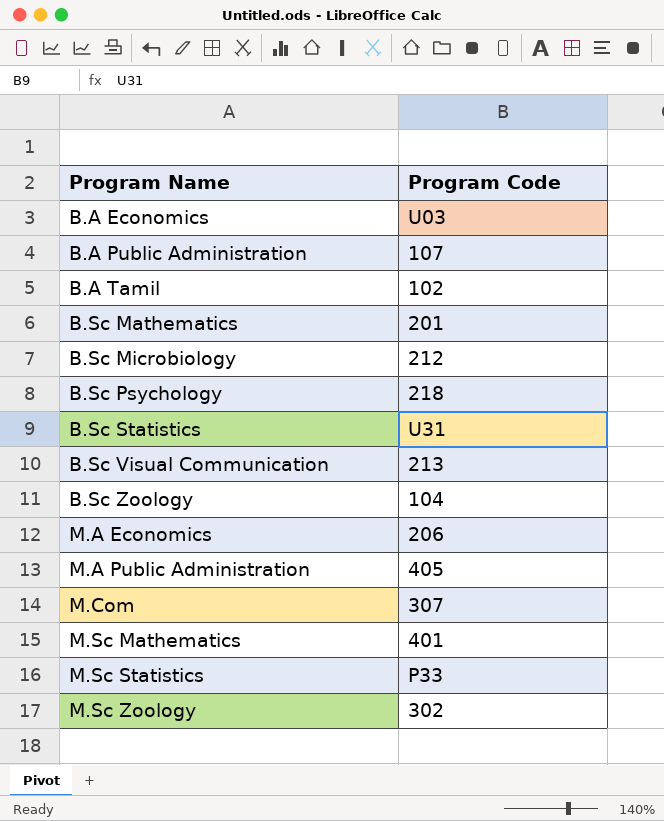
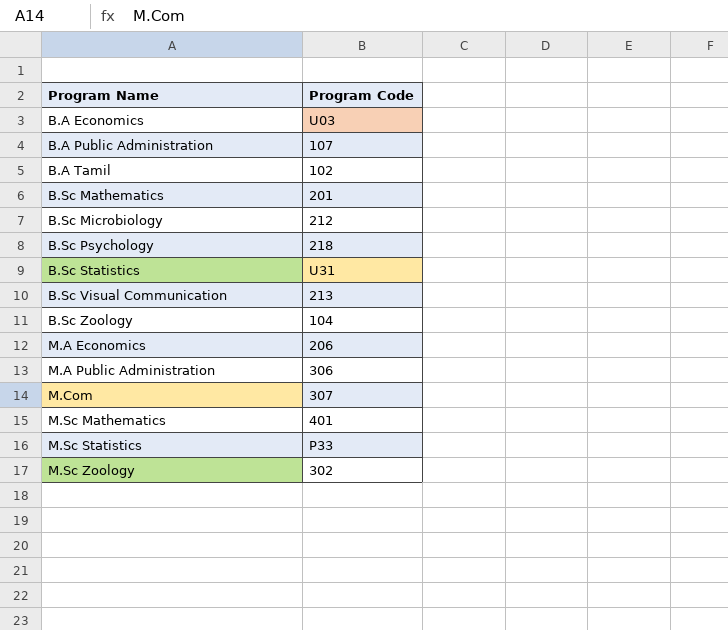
M.A Public Administration | Program Code: 405 -> 306

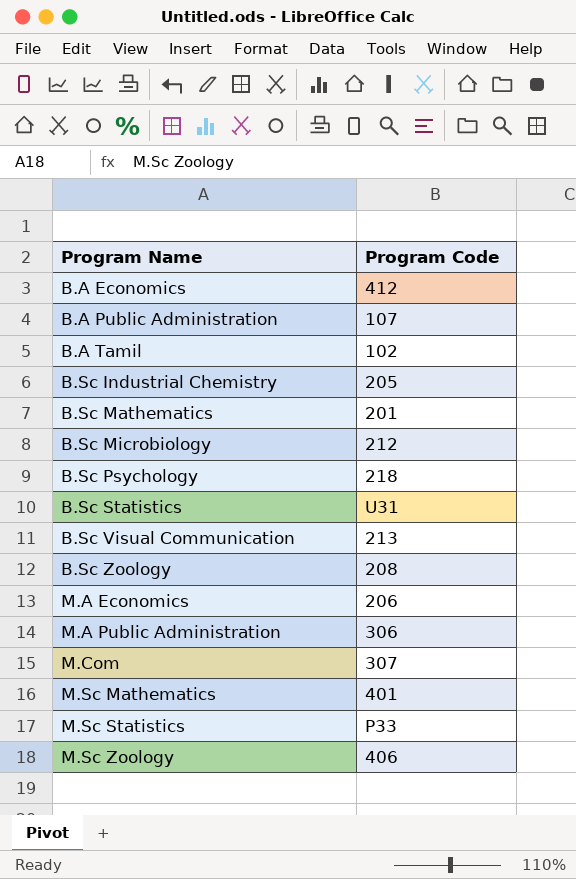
B.A Economics | Program Code: U03 -> 412
row B.Sc Industrial Chemistry: none -> 205
B.Sc Zoology | Program Code: 104 -> 208
M.Sc Zoology | Program Code: 302 -> 406

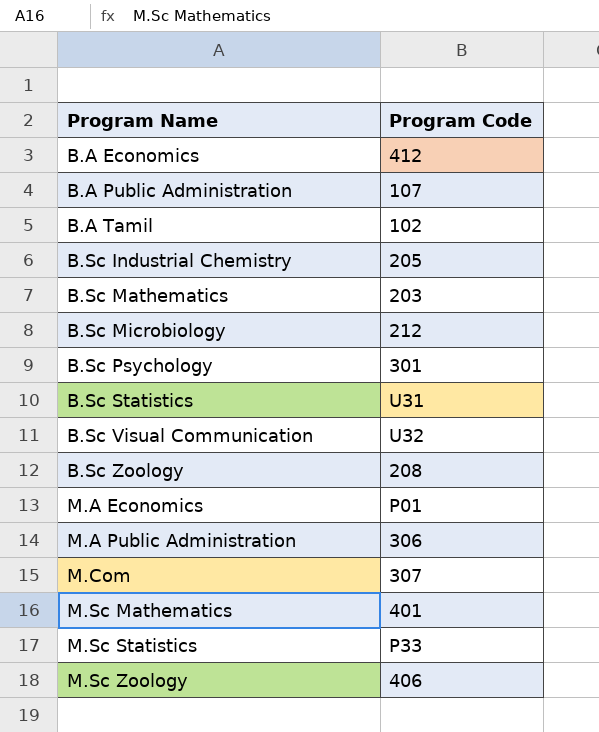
B.Sc Mathematics | Program Code: 201 -> 203
B.Sc Psychology | Program Code: 218 -> 301
B.Sc Visual Communication | Program Code: 213 -> U32
M.A Economics | Program Code: 206 -> P01

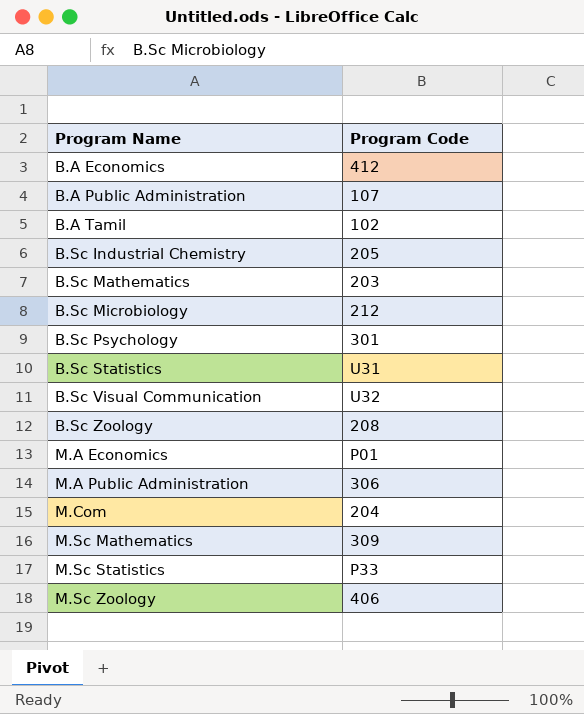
M.Com | Program Code: 307 -> 204
M.Sc Mathematics | Program Code: 401 -> 309

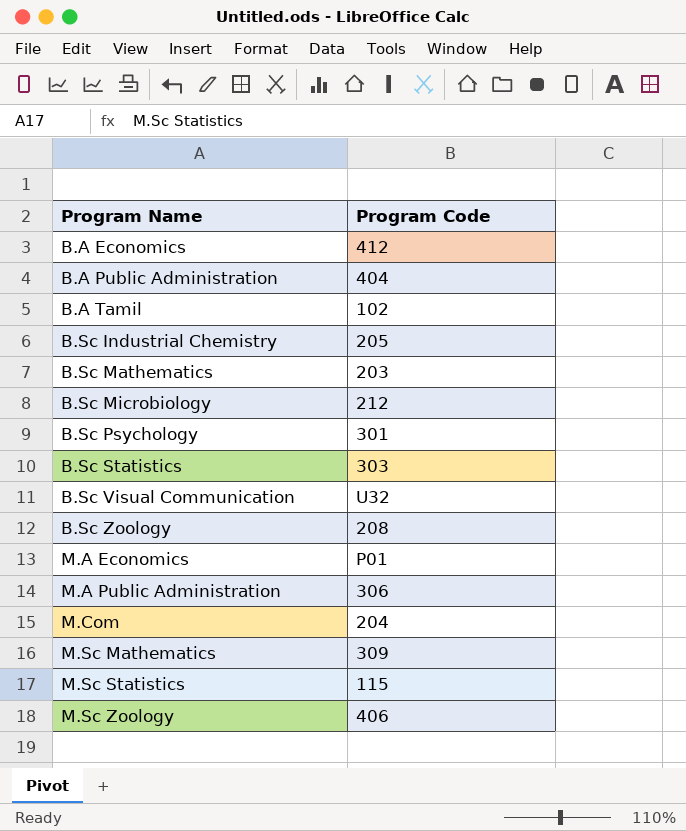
B.A Public Administration | Program Code: 107 -> 404
B.Sc Statistics | Program Code: U31 -> 303
M.Sc Statistics | Program Code: P33 -> 115

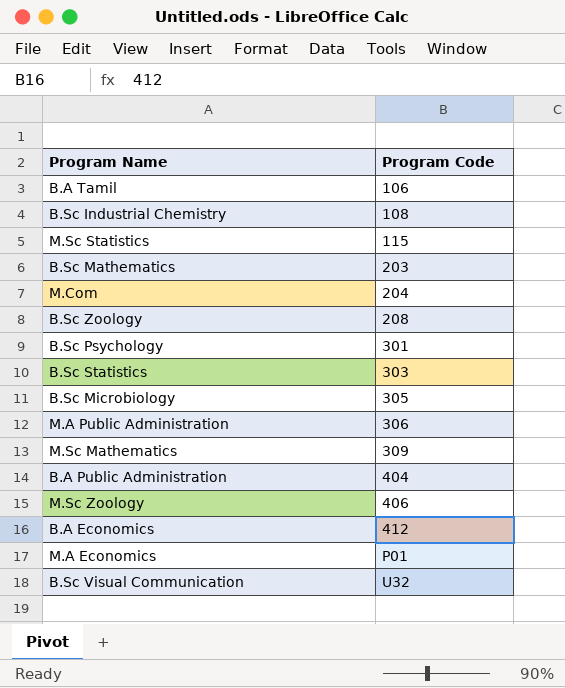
row order: Program Name ascending -> Program Code ascending
B.A Tamil | Program Code: 102 -> 106
B.Sc Industrial Chemistry | Program Code: 205 -> 108
B.Sc Microbiology | Program Code: 212 -> 305

